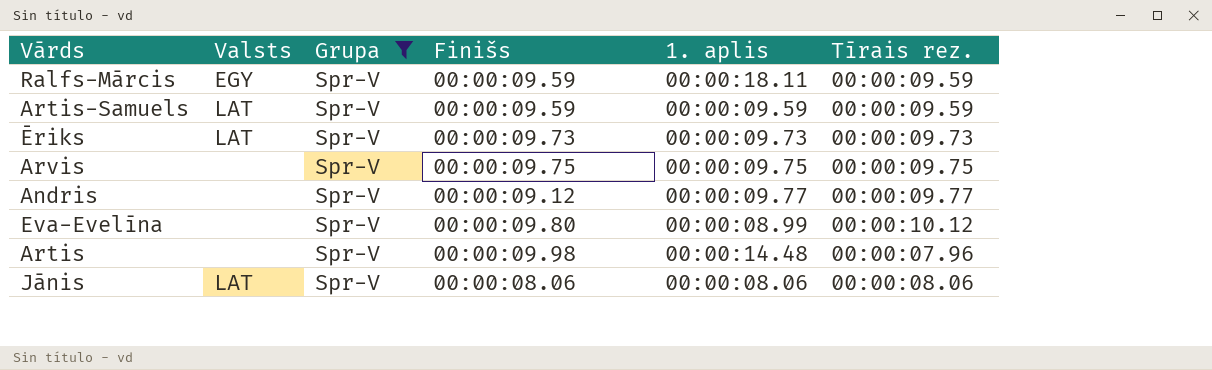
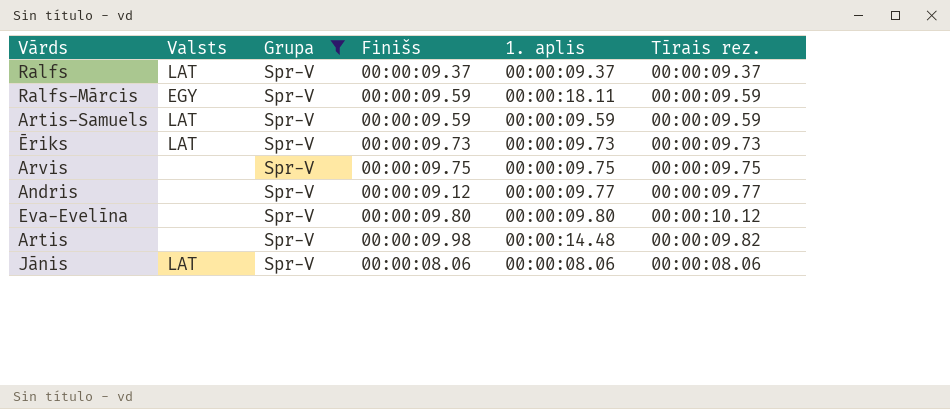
row Ralfs: none -> LAT | Spr-V | 00:00:09.37 | 00:00:09.37 | 00:00:09.37
Eva-Evelīna | 1. aplis: 00:00:08.99 -> 00:00:09.80
Artis | Tīrais rez.: 00:00:07.96 -> 00:00:09.82

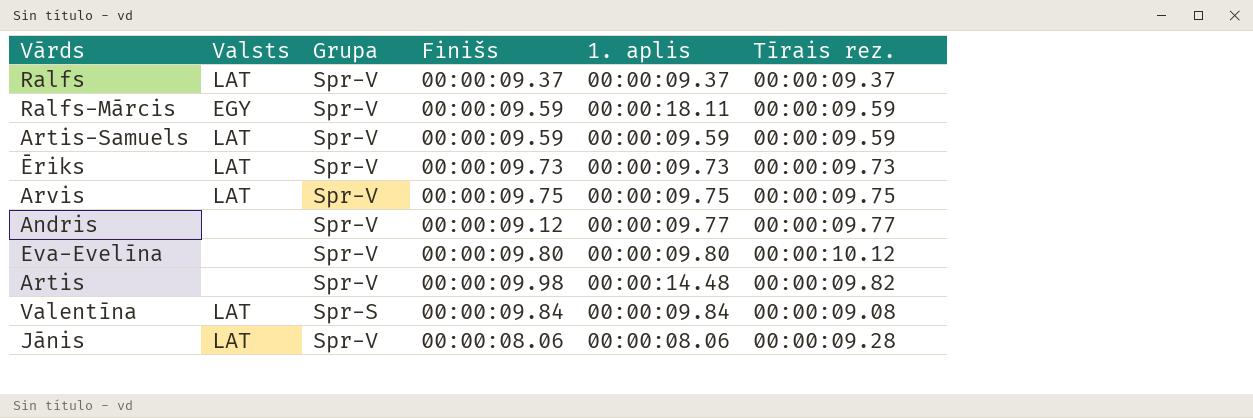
filter: Grupa = Spr-V -> none
Arvis | Valsts: none -> LAT
Jānis | Tīrais rez.: 00:00:08.06 -> 00:00:09.28

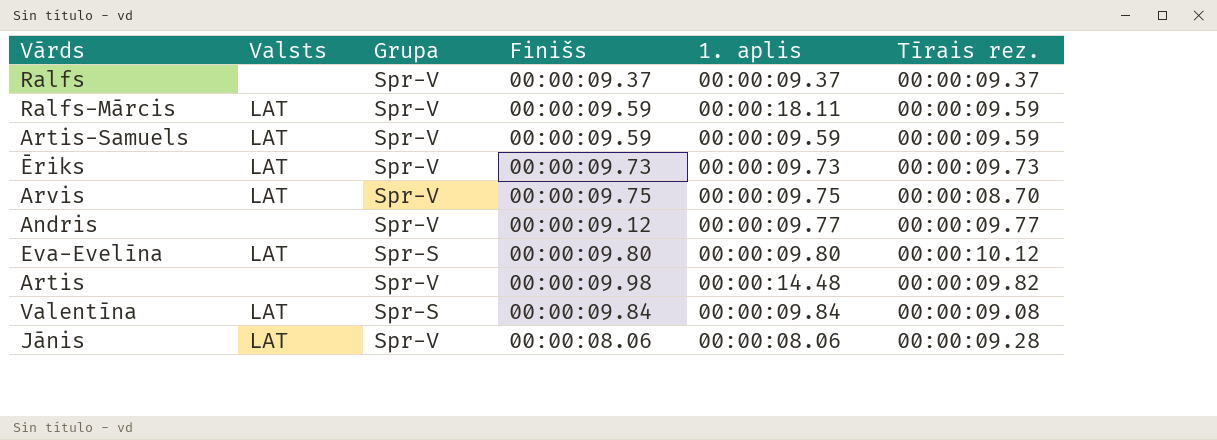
Ralfs | Valsts: LAT -> none
Ralfs-Mārcis | Valsts: EGY -> LAT
Arvis | Tīrais rez.: 00:00:09.75 -> 00:00:08.70
Eva-Evelīna | Valsts: none -> LAT
Eva-Evelīna | Grupa: Spr-V -> Spr-S

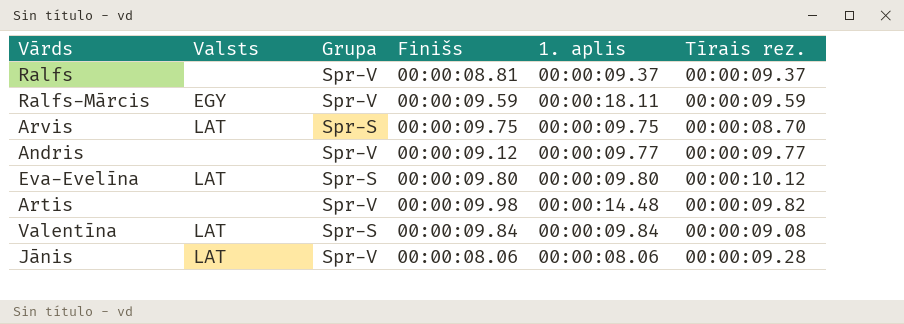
row Artis-Samuels: LAT | Spr-V | 00:00:09.59 | 00:00:09.59 | 00:00:09.59 -> none
row Ēriks: LAT | Spr-V | 00:00:09.73 | 00:00:09.73 | 00:00:09.73 -> none
Ralfs | Finišs: 00:00:09.37 -> 00:00:08.81
Ralfs-Mārcis | Valsts: LAT -> EGY
Arvis | Grupa: Spr-V -> Spr-S

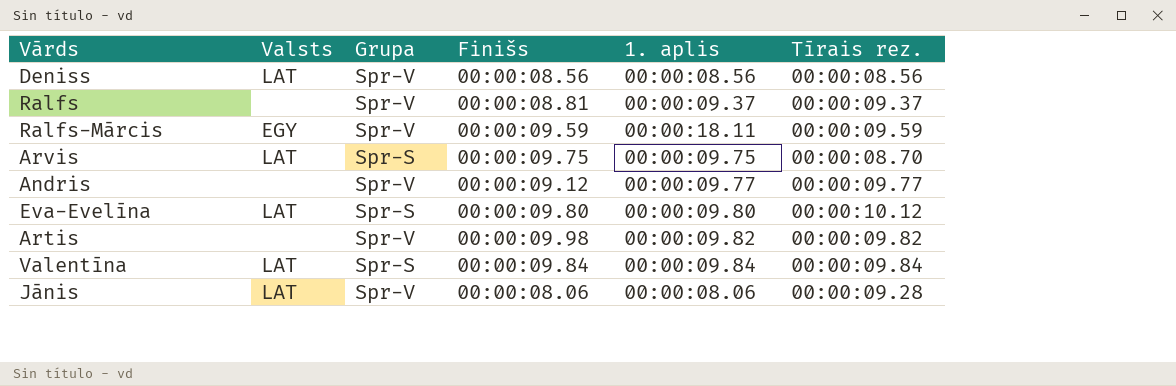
row Deniss: none -> LAT | Spr-V | 00:00:08.56 | 00:00:08.56 | 00:00:08.56
Artis | 1. aplis: 00:00:14.48 -> 00:00:09.82
Valentīna | Tīrais rez.: 00:00:09.08 -> 00:00:09.84

